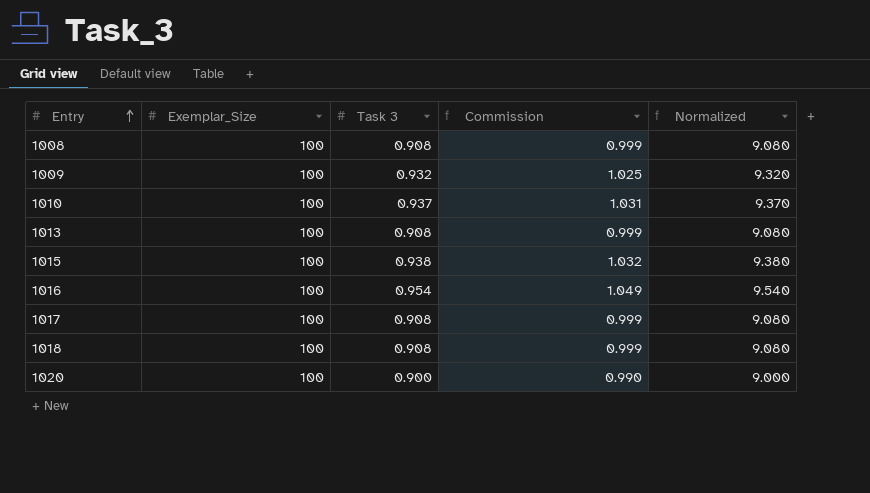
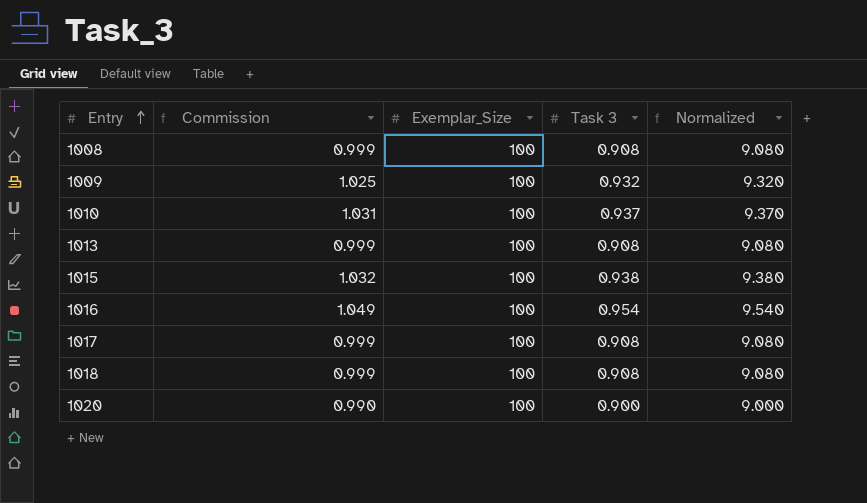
column Commission | position: 4 -> 2

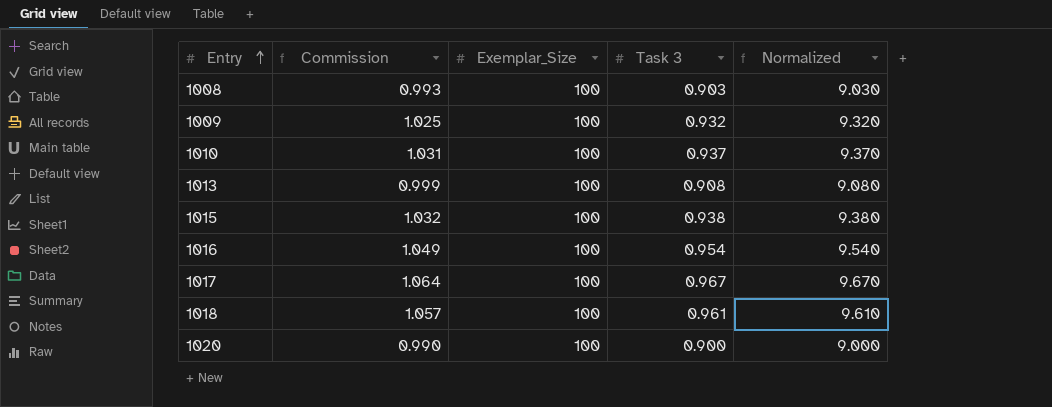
1008 | Commission: 0.999 -> 0.993
1008 | Task 3: 0.908 -> 0.903
1008 | Normalized: 9.080 -> 9.030
1017 | Commission: 0.999 -> 1.064
1017 | Task 3: 0.908 -> 0.967
1017 | Normalized: 9.080 -> 9.670
1018 | Commission: 0.999 -> 1.057
1018 | Task 3: 0.908 -> 0.961
1018 | Normalized: 9.080 -> 9.610

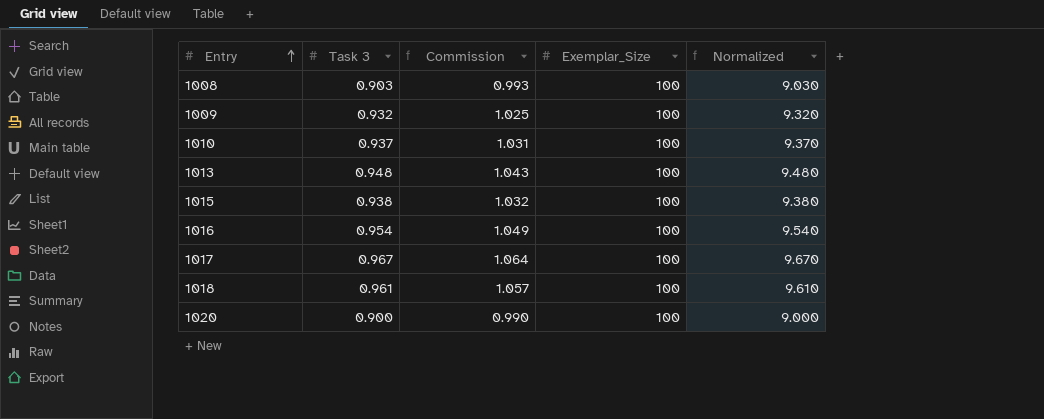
column Task 3 | position: 4 -> 2
1013 | Task 3: 0.908 -> 0.948
1013 | Commission: 0.999 -> 1.043
1013 | Normalized: 9.080 -> 9.480

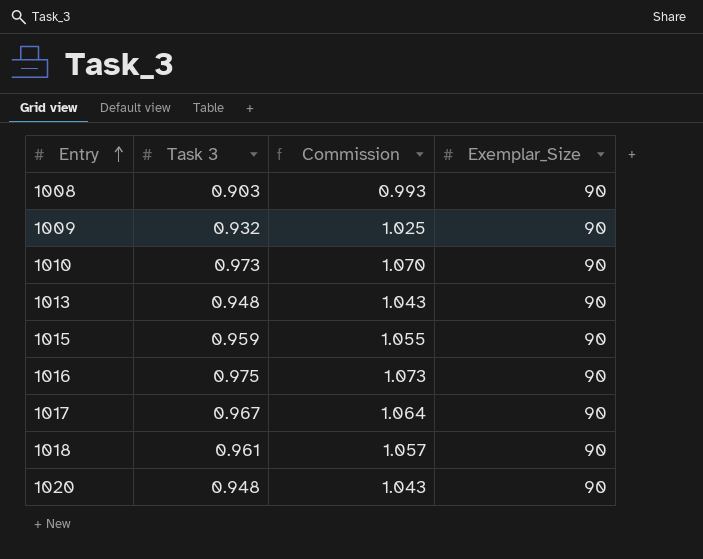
column Normalized | formula: [Task 3] * 10 -> none
1008 | Exemplar_Size: 100 -> 90
1009 | Exemplar_Size: 100 -> 90
1010 | Task 3: 0.937 -> 0.973
1010 | Commission: 1.031 -> 1.070
1010 | Exemplar_Size: 100 -> 90
1013 | Exemplar_Size: 100 -> 90
1015 | Task 3: 0.938 -> 0.959
1015 | Commission: 1.032 -> 1.055
1015 | Exemplar_Size: 100 -> 90
1016 | Task 3: 0.954 -> 0.975
1016 | Commission: 1.049 -> 1.073
1016 | Exemplar_Size: 100 -> 90
1017 | Exemplar_Size: 100 -> 90
1018 | Exemplar_Size: 100 -> 90
1020 | Task 3: 0.900 -> 0.948
1020 | Commission: 0.990 -> 1.043
1020 | Exemplar_Size: 100 -> 90

